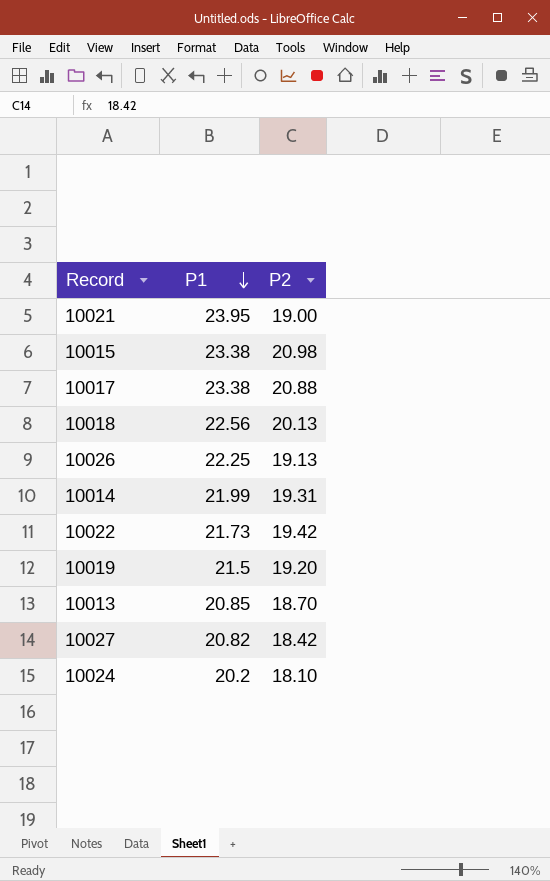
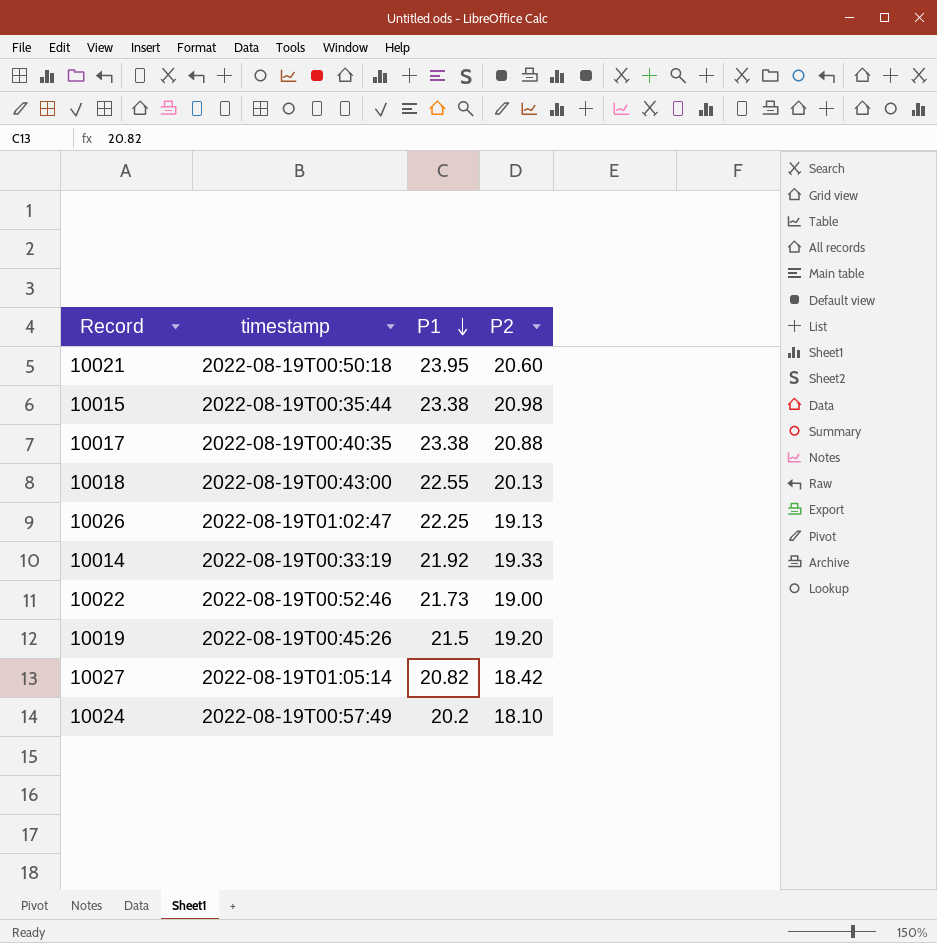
column timestamp | position: none -> 2
row 10013: 20.85 | 18.70 -> none
10021 | P2: 19.00 -> 20.60
10018 | P1: 22.56 -> 22.55
10014 | P1: 21.99 -> 21.92
10014 | P2: 19.31 -> 19.33
10022 | P2: 19.42 -> 19.00

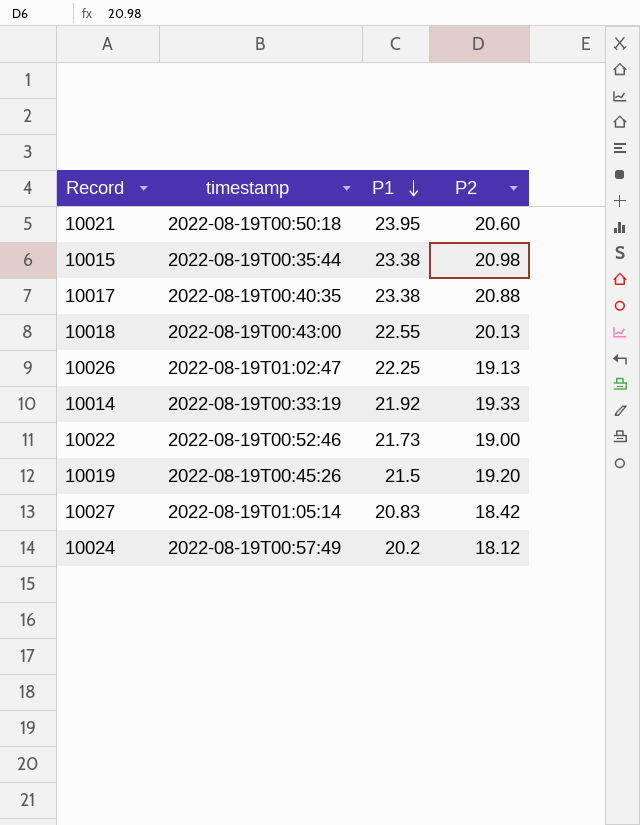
10027 | P1: 20.82 -> 20.83
10024 | P2: 18.10 -> 18.12

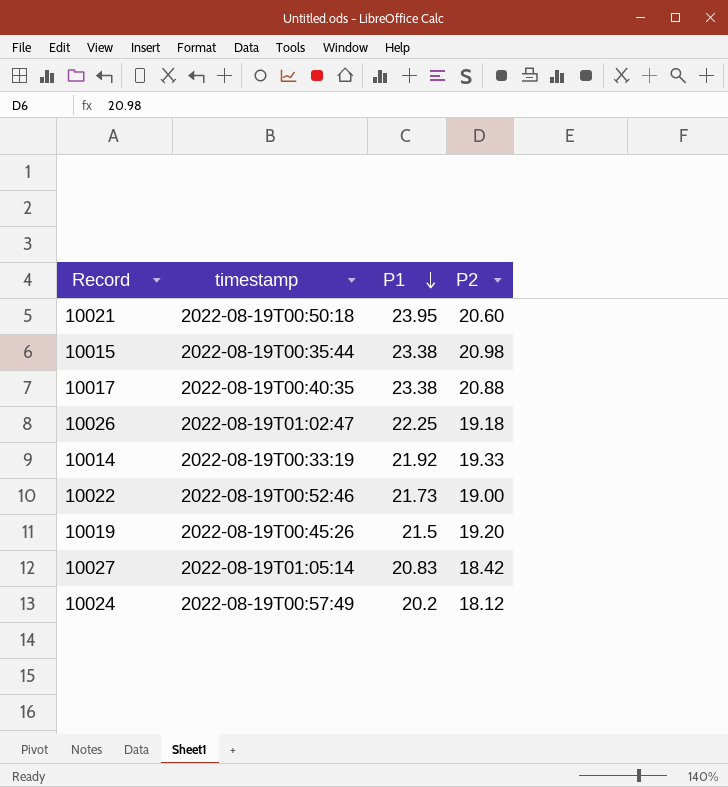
row 10018: 2022-08-19T00:43:00 | 22.55 | 20.13 -> none
10026 | P2: 19.13 -> 19.18

